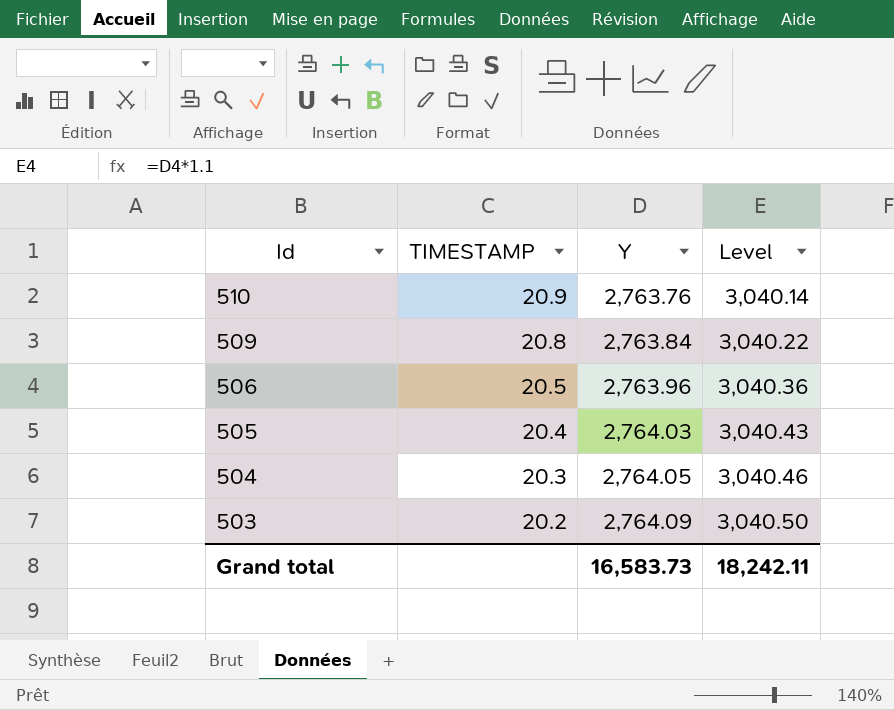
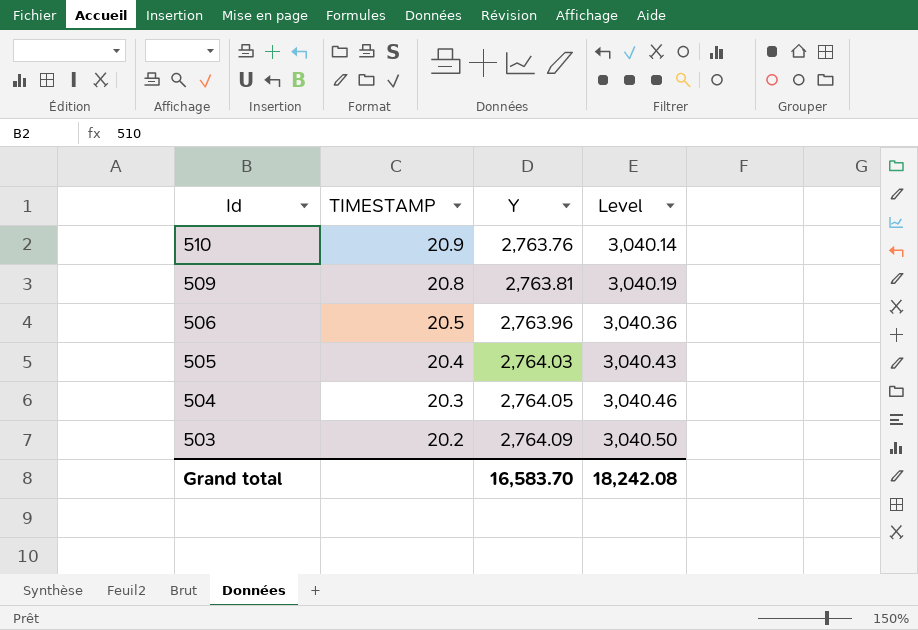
509 | Y: 2,763.84 -> 2,763.81
509 | Level: 3,040.22 -> 3,040.19
Grand total | Y: 16,583.73 -> 16,583.70
Grand total | Level: 18,242.11 -> 18,242.08

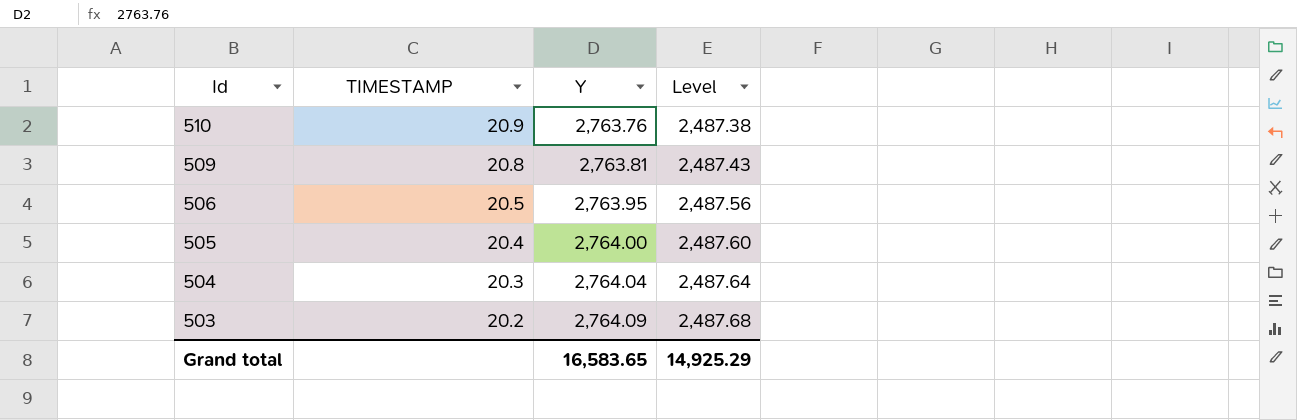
column Level | formula: [Y] * 1.1 -> [Y] * 0.9
506 | Y: 2,763.96 -> 2,763.95
505 | Y: 2,764.03 -> 2,764.00
504 | Y: 2,764.05 -> 2,764.04
Grand total | Y: 16,583.70 -> 16,583.65
Grand total | Level: 18,242.08 -> 14,925.29

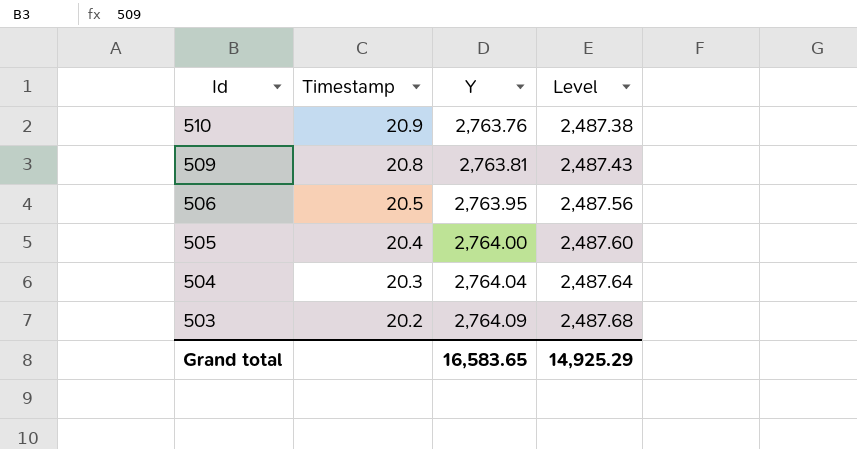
column name: TIMESTAMP -> Timestamp

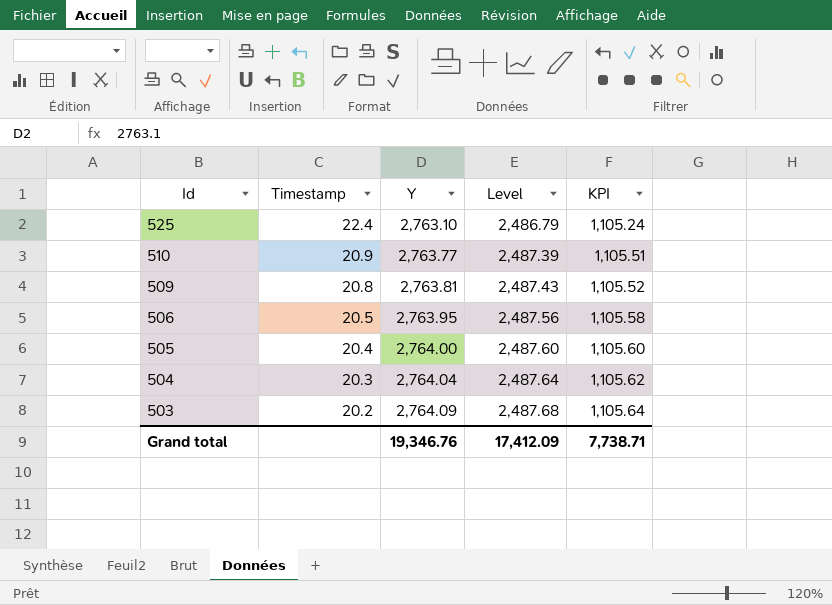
column KPI | formula: none -> [Y] * 0.4
row 525: none -> 22.4 | 2,763.10 | 2,486.79 | 1,105.24
510 | Y: 2,763.76 -> 2,763.77
510 | Level: 2,487.38 -> 2,487.39
Grand total | Y: 16,583.65 -> 19,346.76
Grand total | Level: 14,925.29 -> 17,412.09

